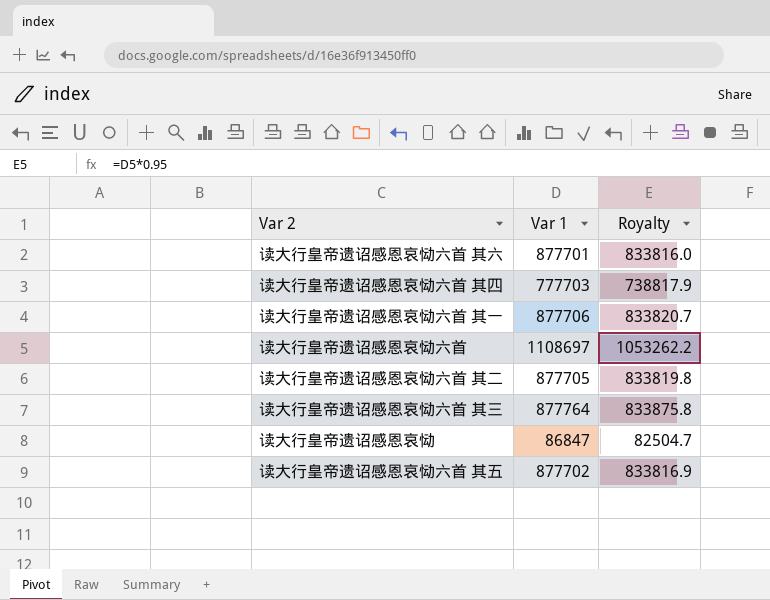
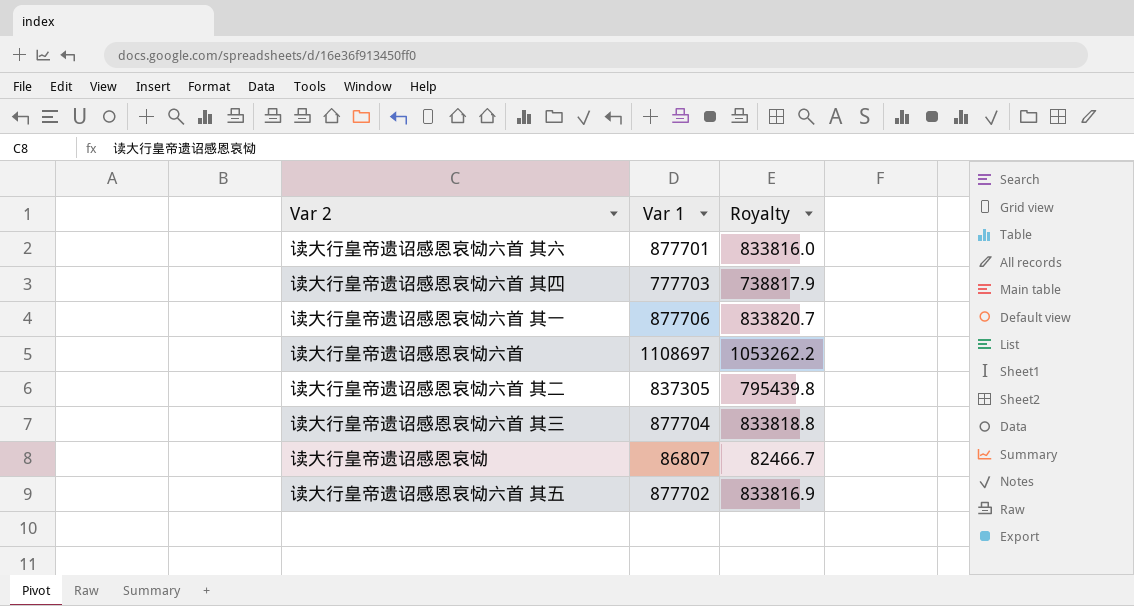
读大行皇帝遗诏感恩哀恸六首 其二 | Var 1: 877705 -> 837305
读大行皇帝遗诏感恩哀恸六首 其二 | Royalty: 833819.8 -> 795439.8
读大行皇帝遗诏感恩哀恸六首 其三 | Var 1: 877764 -> 877704
读大行皇帝遗诏感恩哀恸六首 其三 | Royalty: 833875.8 -> 833818.8
读大行皇帝遗诏感恩哀恸 | Var 1: 86847 -> 86807
读大行皇帝遗诏感恩哀恸 | Royalty: 82504.7 -> 82466.7

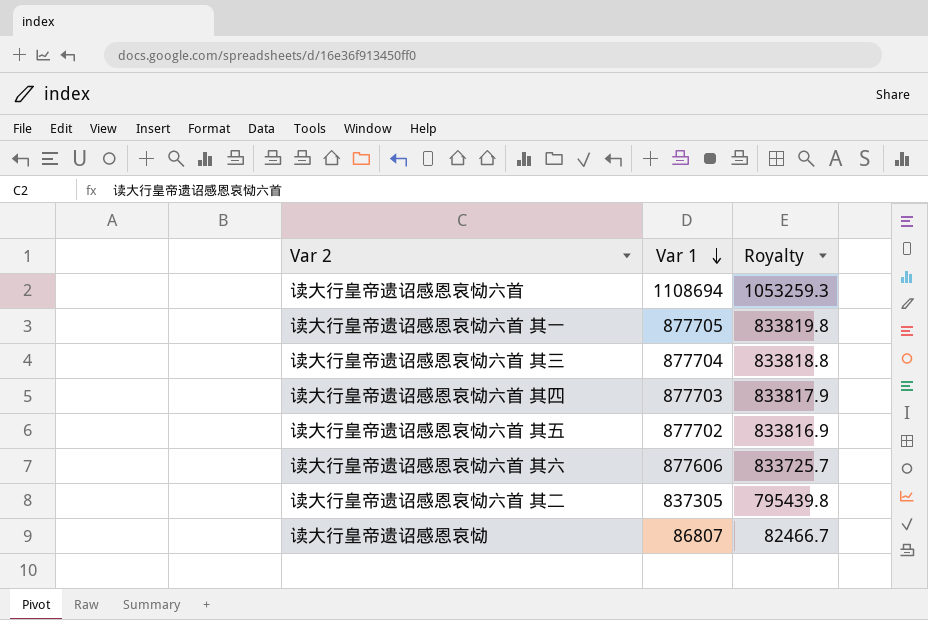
row order: none -> Var 1 descending
读大行皇帝遗诏感恩哀恸六首 | Var 1: 1108697 -> 1108694
读大行皇帝遗诏感恩哀恸六首 | Royalty: 1053262.2 -> 1053259.3
读大行皇帝遗诏感恩哀恸六首 其一 | Var 1: 877706 -> 877705
读大行皇帝遗诏感恩哀恸六首 其一 | Royalty: 833820.7 -> 833819.8
读大行皇帝遗诏感恩哀恸六首 其四 | Var 1: 777703 -> 877703
读大行皇帝遗诏感恩哀恸六首 其四 | Royalty: 738817.9 -> 833817.9
读大行皇帝遗诏感恩哀恸六首 其六 | Var 1: 877701 -> 877606
读大行皇帝遗诏感恩哀恸六首 其六 | Royalty: 833816.0 -> 833725.7

